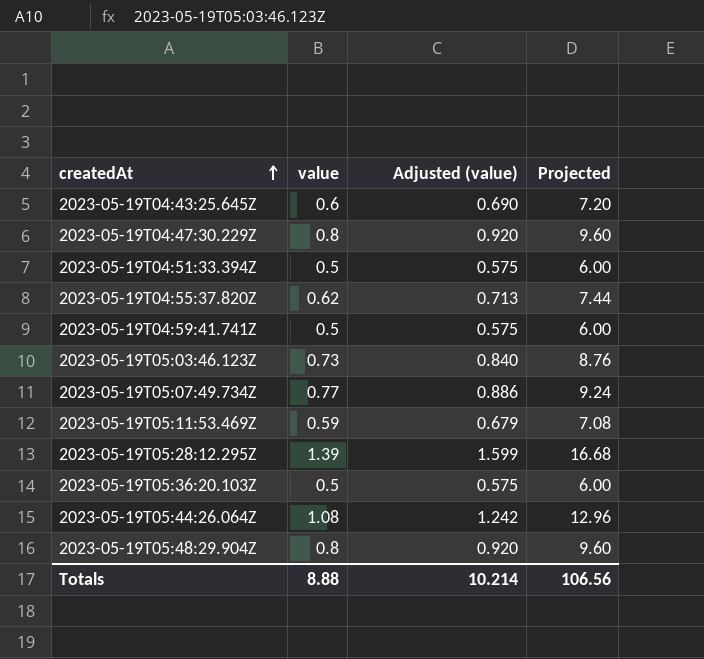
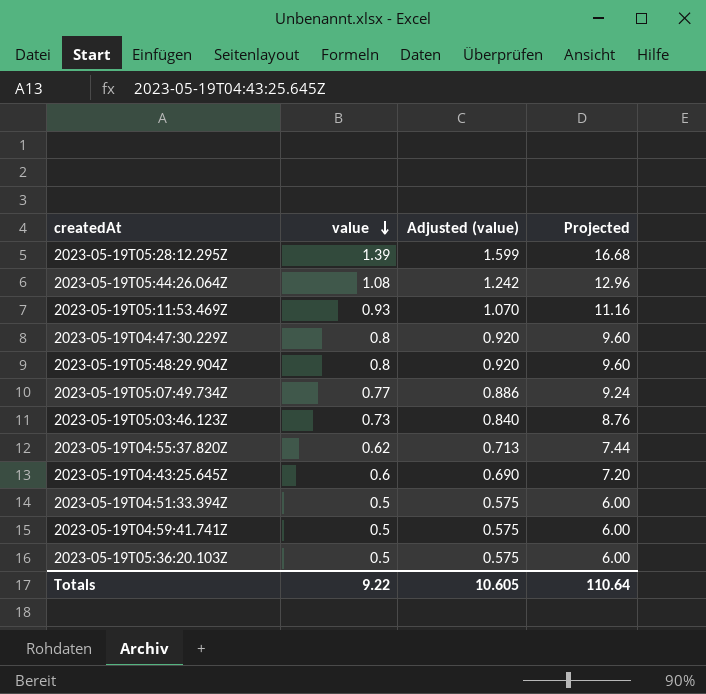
row order: createdAt ascending -> value descending
2023-05-19T05:11:53.469Z | value: 0.59 -> 0.93
2023-05-19T05:11:53.469Z | Adjusted (value): 0.679 -> 1.070
2023-05-19T05:11:53.469Z | Projected: 7.08 -> 11.16
Totals | value: 8.88 -> 9.22
Totals | Adjusted (value): 10.214 -> 10.605
Totals | Projected: 106.56 -> 110.64

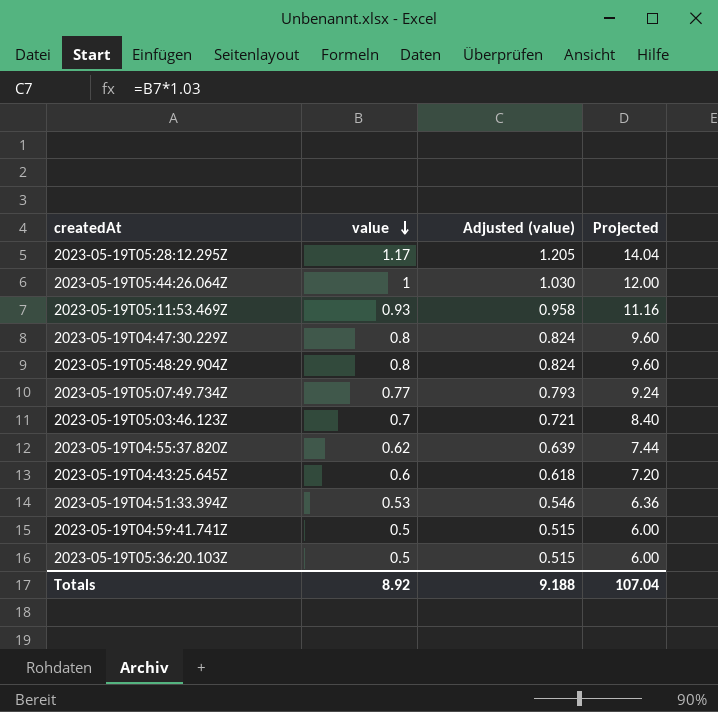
column Adjusted (value) | formula: [value] * 1.15 -> [value] * 1.03
2023-05-19T05:28:12.295Z | value: 1.39 -> 1.17
2023-05-19T05:28:12.295Z | Projected: 16.68 -> 14.04
2023-05-19T05:44:26.064Z | value: 1.08 -> 1
2023-05-19T05:44:26.064Z | Projected: 12.96 -> 12.00
2023-05-19T05:03:46.123Z | value: 0.73 -> 0.7
2023-05-19T05:03:46.123Z | Projected: 8.76 -> 8.40
2023-05-19T04:51:33.394Z | value: 0.5 -> 0.53
2023-05-19T04:51:33.394Z | Projected: 6.00 -> 6.36
Totals | value: 9.22 -> 8.92
Totals | Adjusted (value): 10.605 -> 9.188
Totals | Projected: 110.64 -> 107.04

